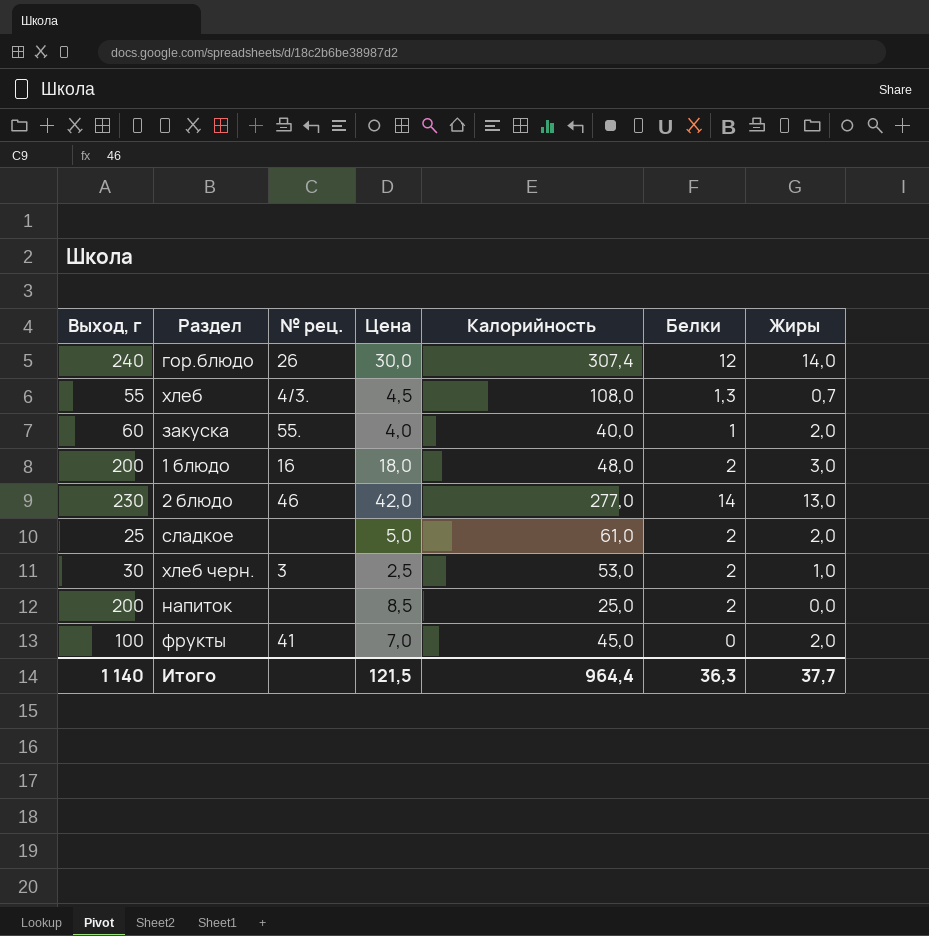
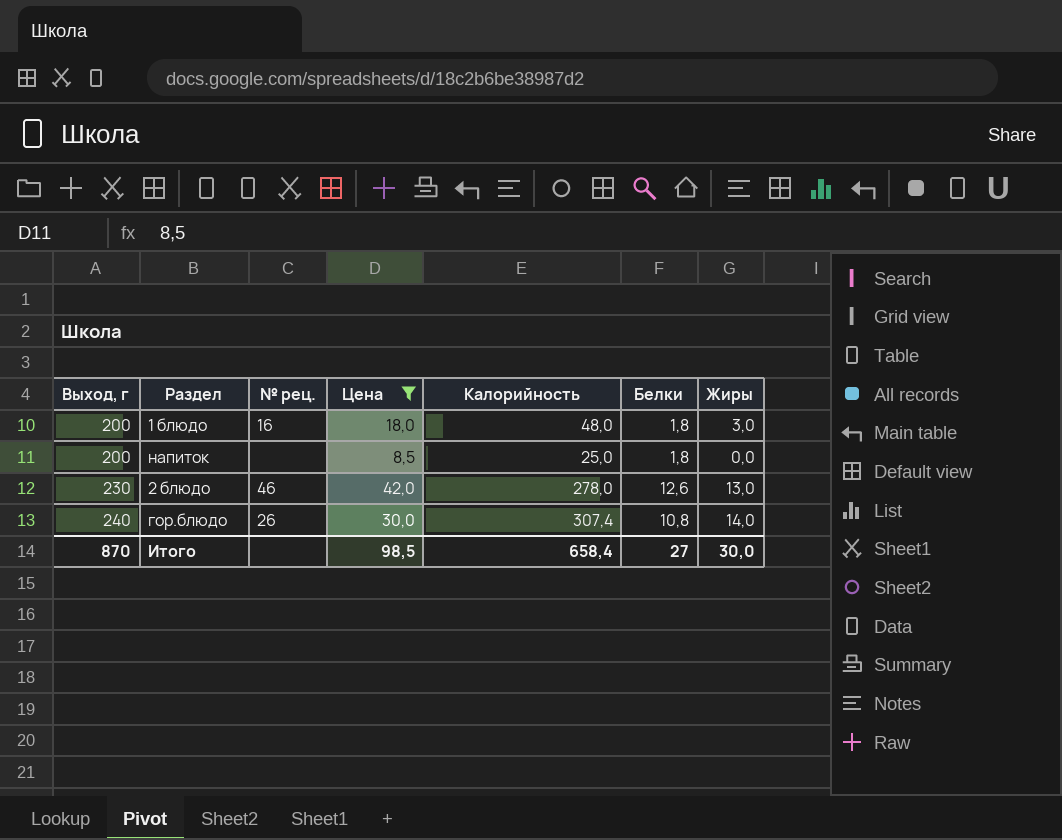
filter: none -> Цена >= 8,5
row order: none -> Выход, г ascending
1 блюдо | Белки: 2 -> 1,8
напиток | Белки: 2 -> 1,8
2 блюдо | Калорийность: 277,0 -> 278,0
2 блюдо | Белки: 14 -> 12,6
гор.блюдо | Белки: 12 -> 10,8
Итого | Выход, г: 1 140 -> 870
Итого | Цена: 121,5 -> 98,5
Итого | Калорийность: 964,4 -> 658,4
Итого | Белки: 36,3 -> 27
Итого | Жиры: 37,7 -> 30,0

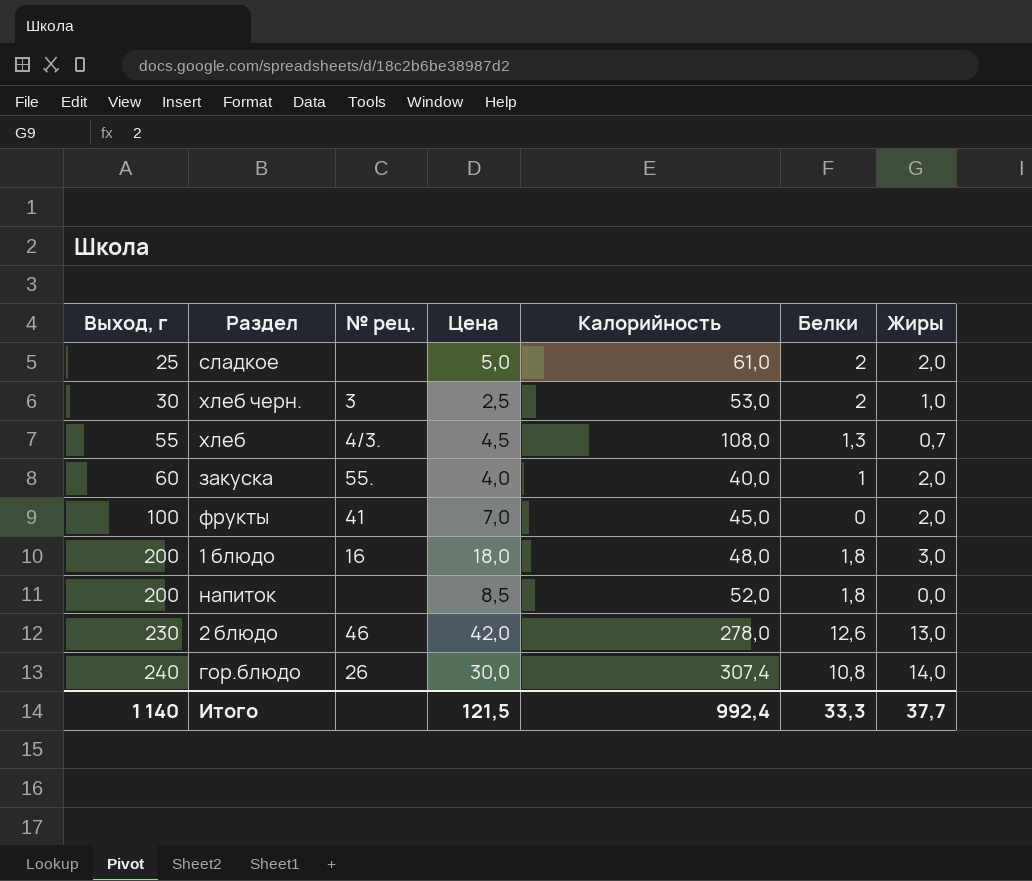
filter: Цена >= 8,5 -> none
напиток | Калорийность: 25,0 -> 52,0
Итого | Выход, г: 870 -> 1 140
Итого | Цена: 98,5 -> 121,5
Итого | Калорийность: 658,4 -> 992,4
Итого | Белки: 27 -> 33,3
Итого | Жиры: 30,0 -> 37,7

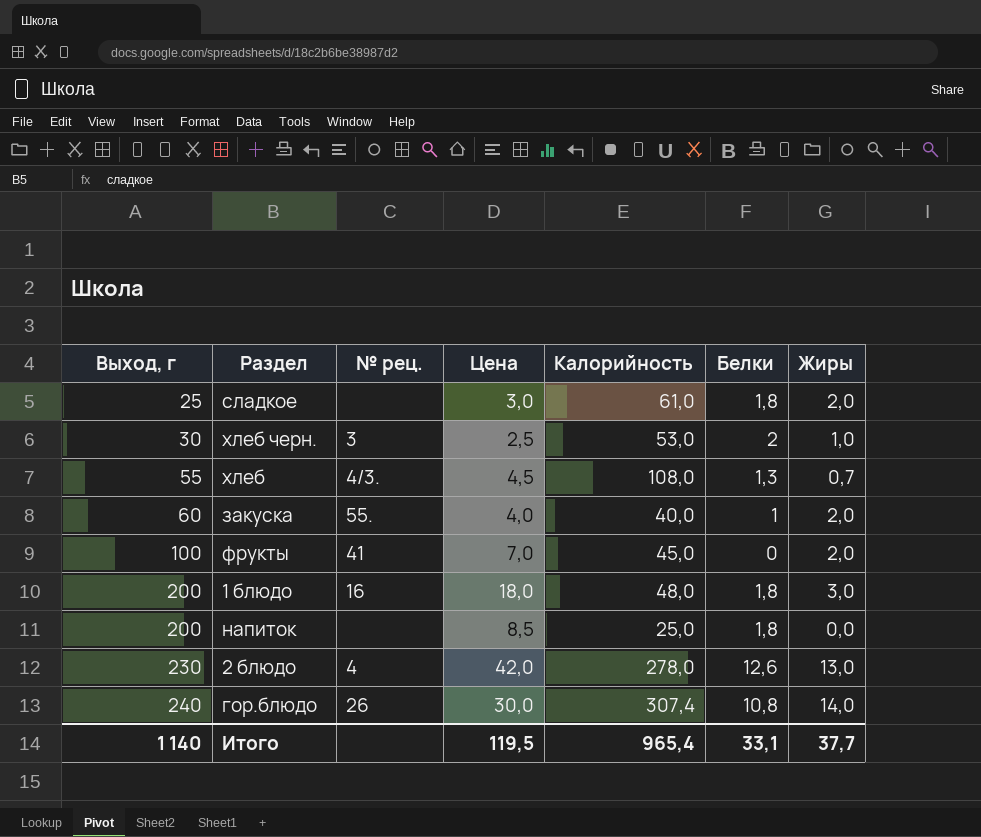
сладкое | Цена: 5,0 -> 3,0
сладкое | Белки: 2 -> 1,8
напиток | Калорийность: 52,0 -> 25,0
2 блюдо | № рец.: 46 -> 4
Итого | Цена: 121,5 -> 119,5
Итого | Калорийность: 992,4 -> 965,4
Итого | Белки: 33,3 -> 33,1

